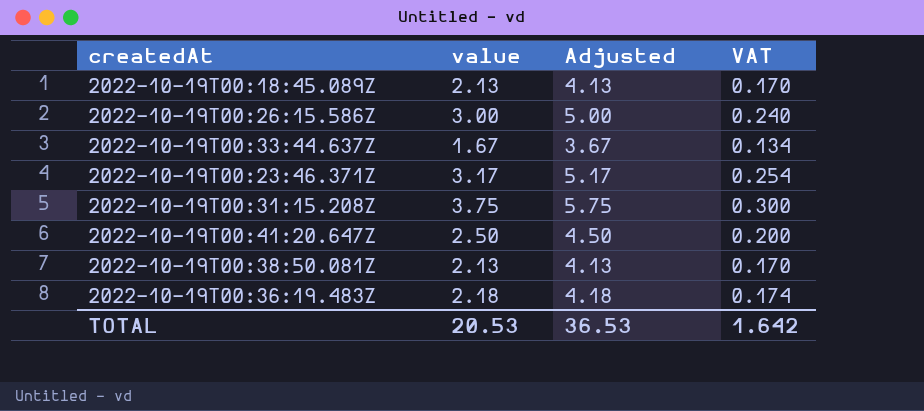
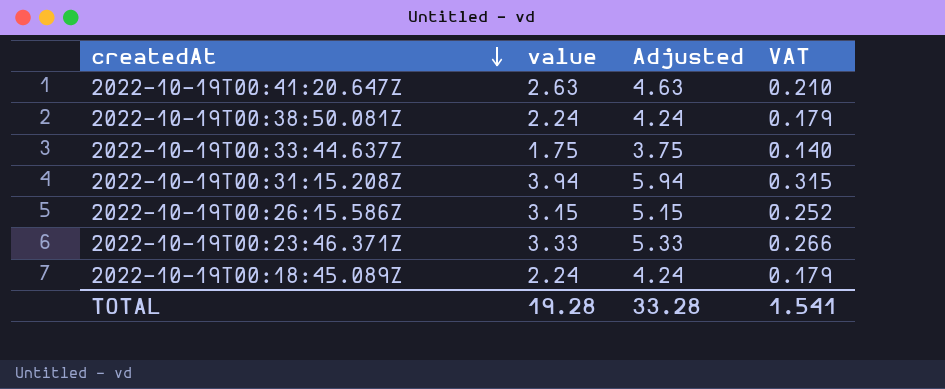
row order: none -> createdAt descending
row 2022-10-19T00:36:19.483Z: 2.18 | 4.18 | 0.174 -> none
2022-10-19T00:41:20.647Z | value: 2.50 -> 2.63
2022-10-19T00:41:20.647Z | Adjusted: 4.50 -> 4.63
2022-10-19T00:41:20.647Z | VAT: 0.200 -> 0.210
2022-10-19T00:38:50.081Z | value: 2.13 -> 2.24
2022-10-19T00:38:50.081Z | Adjusted: 4.13 -> 4.24
2022-10-19T00:38:50.081Z | VAT: 0.170 -> 0.179
2022-10-19T00:33:44.637Z | value: 1.67 -> 1.75
2022-10-19T00:33:44.637Z | Adjusted: 3.67 -> 3.75
2022-10-19T00:33:44.637Z | VAT: 0.134 -> 0.140
2022-10-19T00:31:15.208Z | value: 3.75 -> 3.94
2022-10-19T00:31:15.208Z | Adjusted: 5.75 -> 5.94
2022-10-19T00:31:15.208Z | VAT: 0.300 -> 0.315
2022-10-19T00:26:15.586Z | value: 3.00 -> 3.15
2022-10-19T00:26:15.586Z | Adjusted: 5.00 -> 5.15
2022-10-19T00:26:15.586Z | VAT: 0.240 -> 0.252
2022-10-19T00:23:46.371Z | value: 3.17 -> 3.33
2022-10-19T00:23:46.371Z | Adjusted: 5.17 -> 5.33
2022-10-19T00:23:46.371Z | VAT: 0.254 -> 0.266
2022-10-19T00:18:45.089Z | value: 2.13 -> 2.24
2022-10-19T00:18:45.089Z | Adjusted: 4.13 -> 4.24
2022-10-19T00:18:45.089Z | VAT: 0.170 -> 0.179
TOTAL | value: 20.53 -> 19.28
TOTAL | Adjusted: 36.53 -> 33.28
TOTAL | VAT: 1.642 -> 1.541

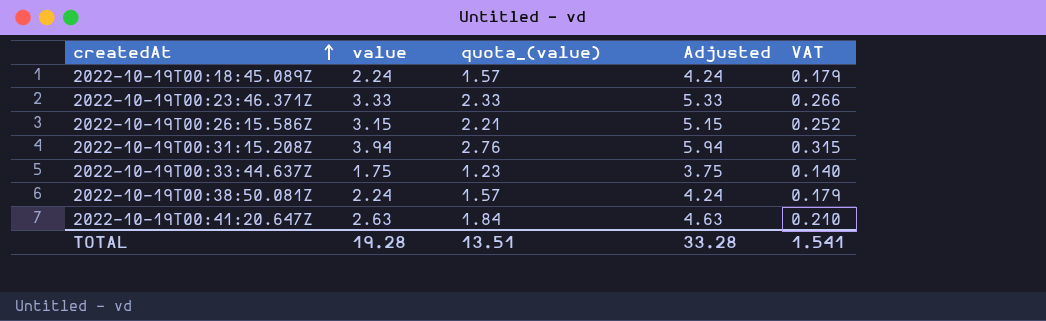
row order: createdAt descending -> createdAt ascending
column quota_(value) | formula: none -> [value] * 0.7

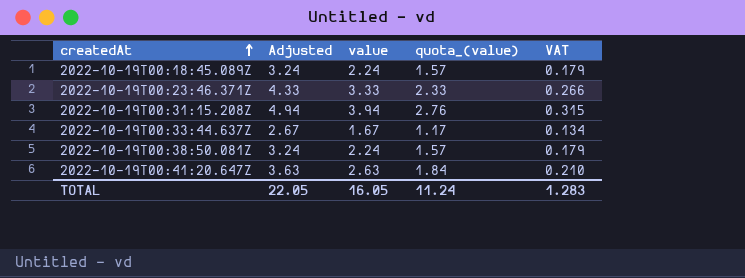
column Adjusted | formula: [value] + 2 -> [value] + 1
column Adjusted | position: 4 -> 2
row 2022-10-19T00:26:15.586Z: 3.15 | 2.21 | 5.15 | 0.252 -> none
2022-10-19T00:33:44.637Z | value: 1.75 -> 1.67
2022-10-19T00:33:44.637Z | quota_(value): 1.23 -> 1.17
2022-10-19T00:33:44.637Z | VAT: 0.140 -> 0.134
TOTAL | Adjusted: 33.28 -> 22.05
TOTAL | value: 19.28 -> 16.05
TOTAL | quota_(value): 13.51 -> 11.24
TOTAL | VAT: 1.541 -> 1.283

